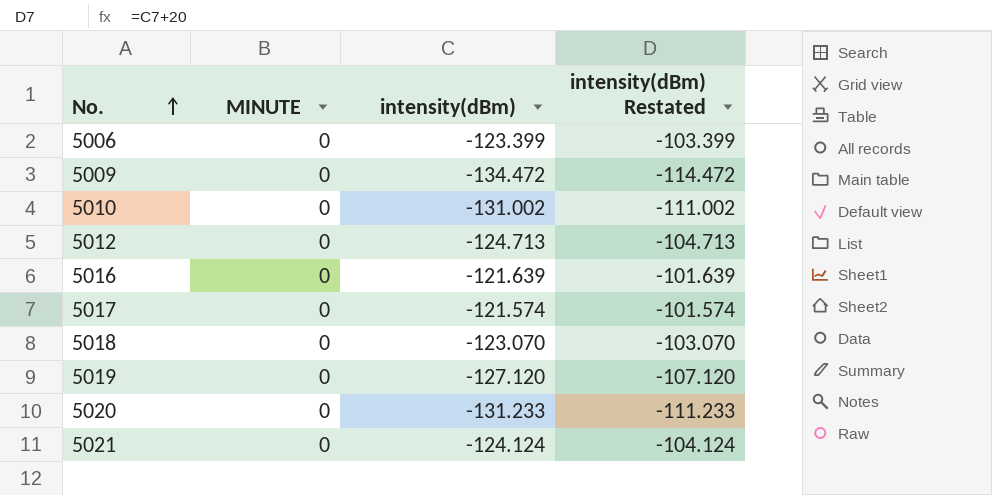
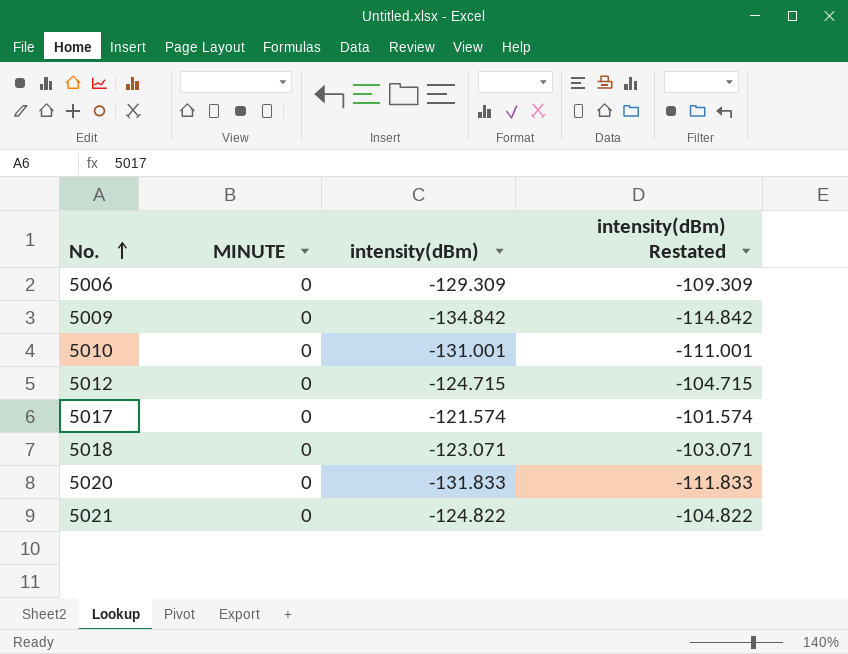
row 5016: 0 | -121.639 | -101.639 -> none
row 5019: 0 | -127.120 | -107.120 -> none
5006 | intensity(dBm): -123.399 -> -129.309
5006 | intensity(dBm) Restated: -103.399 -> -109.309
5009 | intensity(dBm): -134.472 -> -134.842
5009 | intensity(dBm) Restated: -114.472 -> -114.842
5010 | intensity(dBm): -131.002 -> -131.001
5010 | intensity(dBm) Restated: -111.002 -> -111.001
5012 | intensity(dBm): -124.713 -> -124.715
5012 | intensity(dBm) Restated: -104.713 -> -104.715
5018 | intensity(dBm): -123.070 -> -123.071
5018 | intensity(dBm) Restated: -103.070 -> -103.071
5020 | intensity(dBm): -131.233 -> -131.833
5020 | intensity(dBm) Restated: -111.233 -> -111.833
5021 | intensity(dBm): -124.124 -> -124.822
5021 | intensity(dBm) Restated: -104.124 -> -104.822

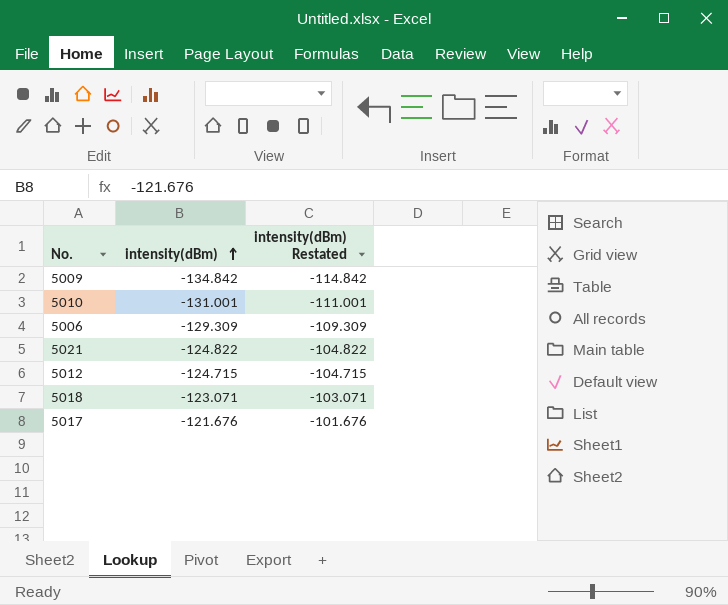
row order: No. ascending -> intensity(dBm) ascending
column MINUTE | position: 2 -> none
row 5020: 0 | -131.833 | -111.833 -> none
5017 | intensity(dBm): -121.574 -> -121.676
5017 | intensity(dBm) Restated: -101.574 -> -101.676

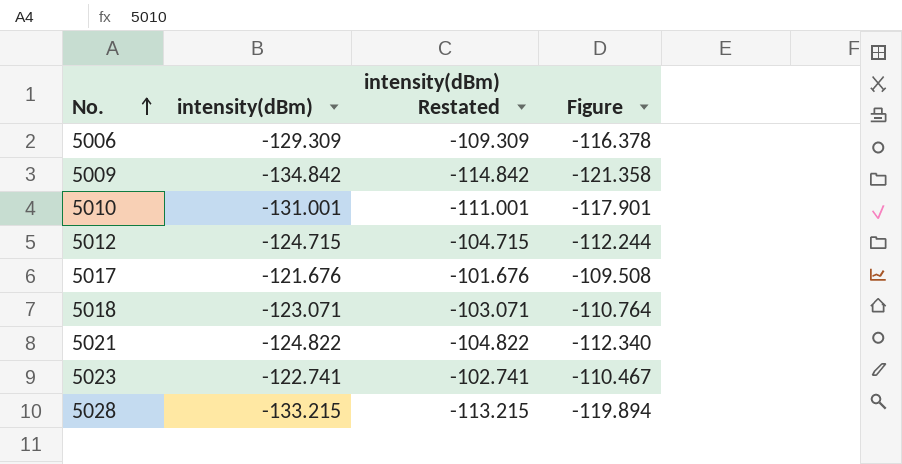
row order: intensity(dBm) ascending -> No. ascending
column Figure | formula: none -> [intensity(dBm)] * 0.9
row 5023: none -> -122.741 | -102.741 | -110.467
row 5028: none -> -133.215 | -113.215 | -119.894

